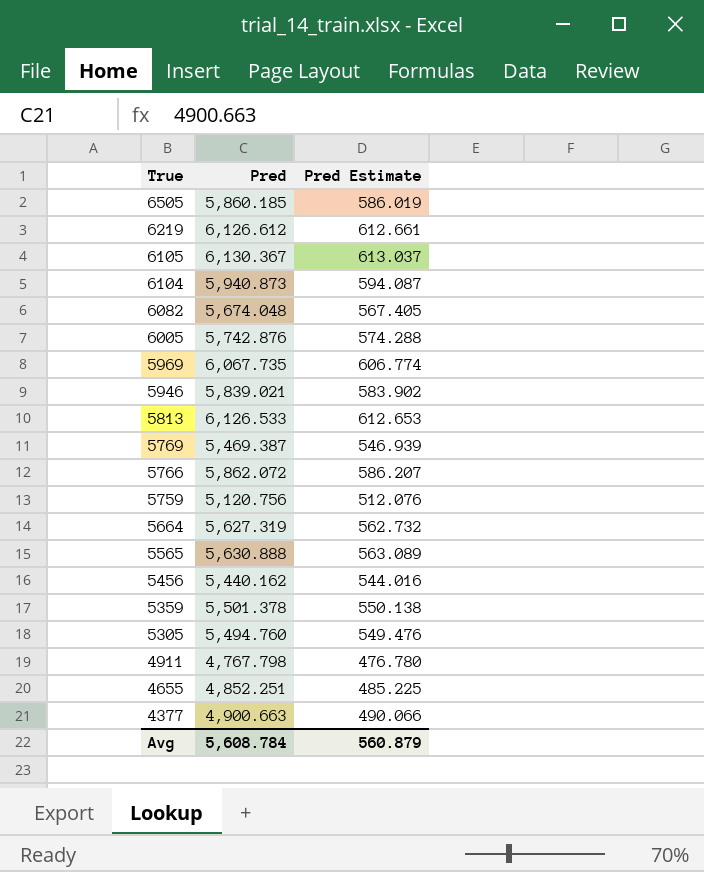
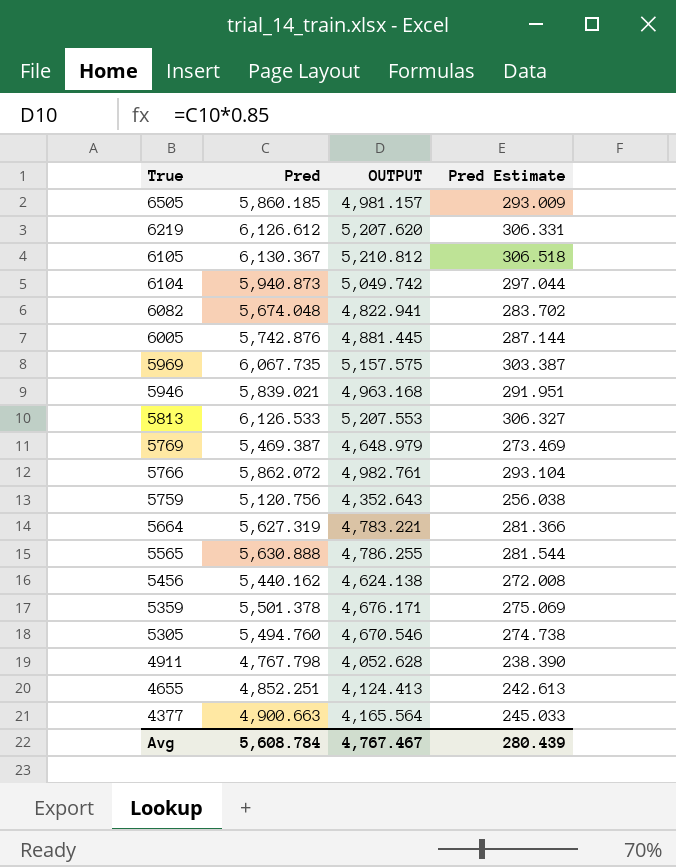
column OUTPUT | formula: none -> [Pred] * 0.85
column Pred Estimate | formula: [Pred] * 0.1 -> [Pred] * 0.05
Avg | Pred Estimate: 560.879 -> 280.439

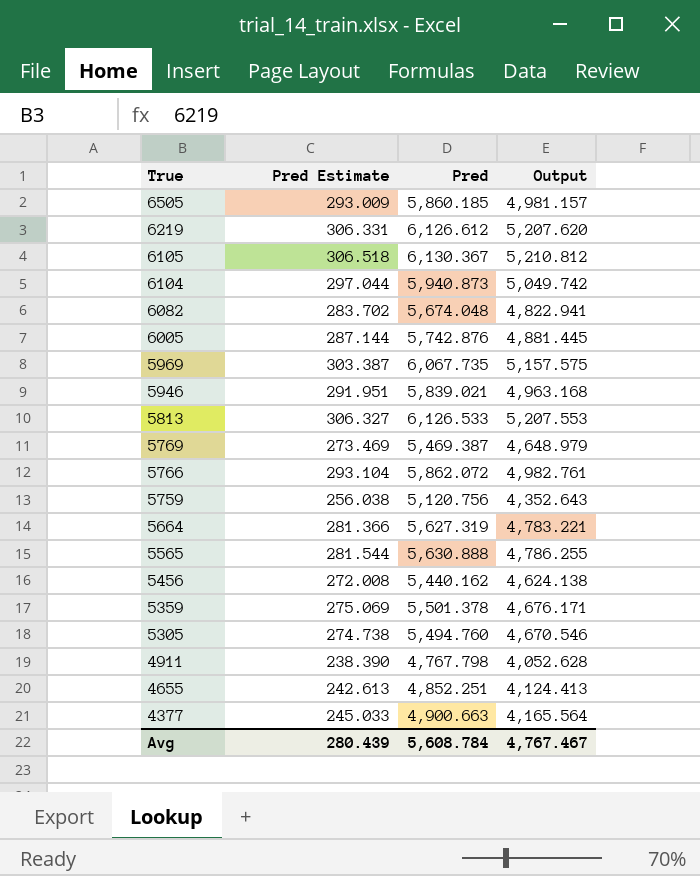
column Pred Estimate | position: 4 -> 2
column name: OUTPUT -> Output

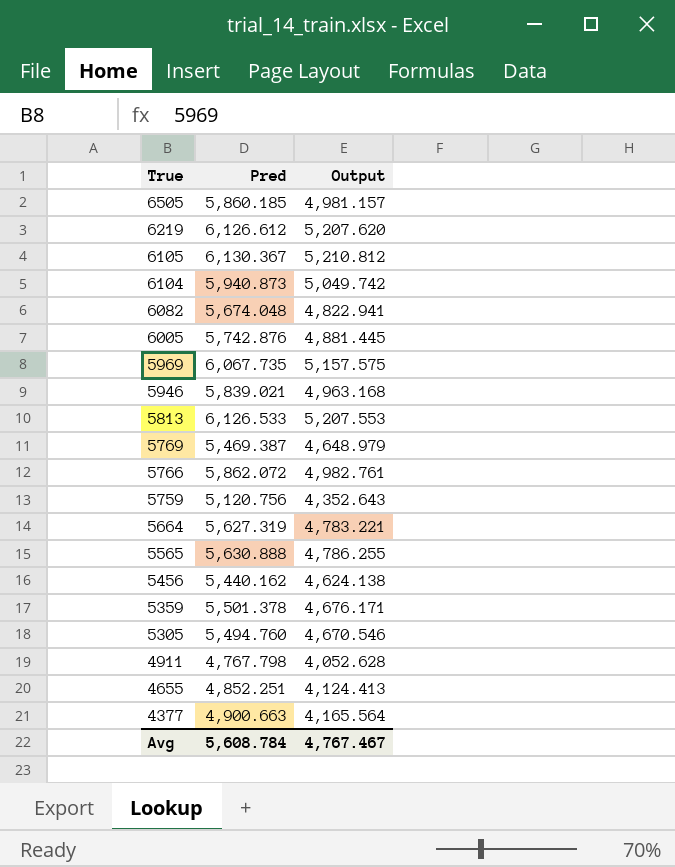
column Pred Estimate | formula: [Pred] * 0.05 -> none

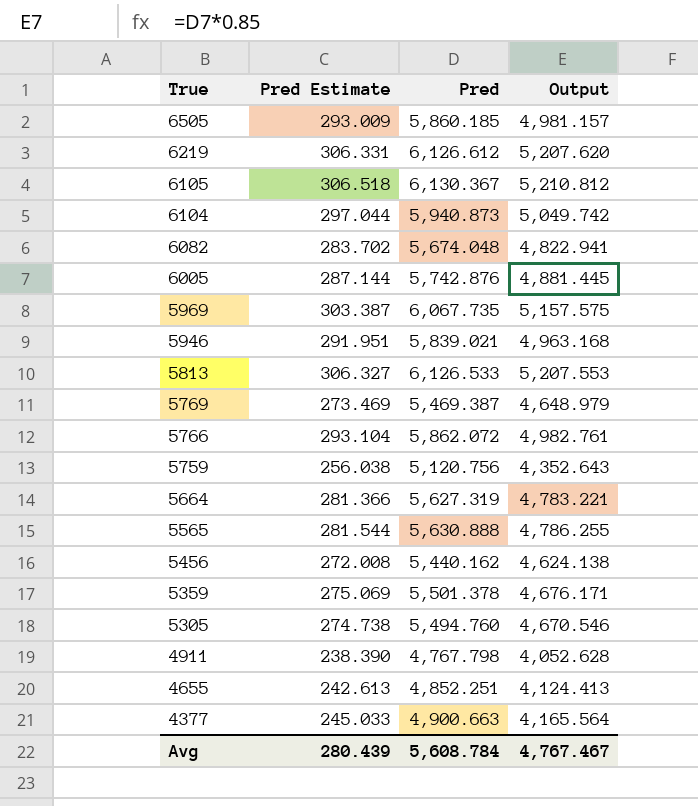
column Pred Estimate | formula: none -> [Pred] * 0.05

